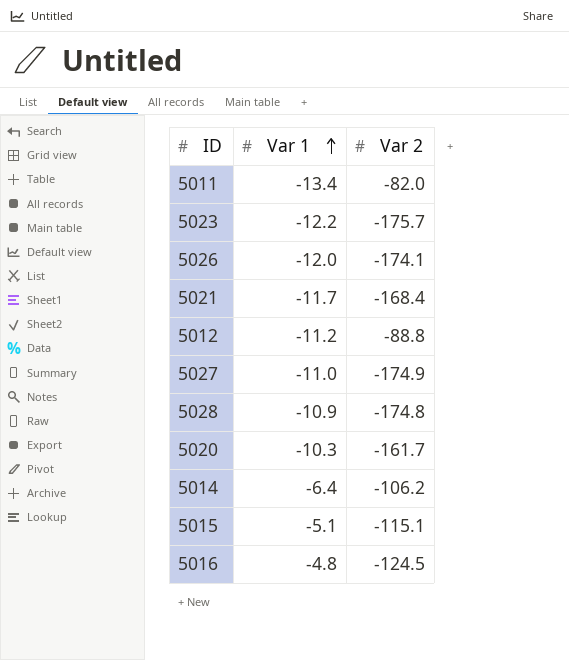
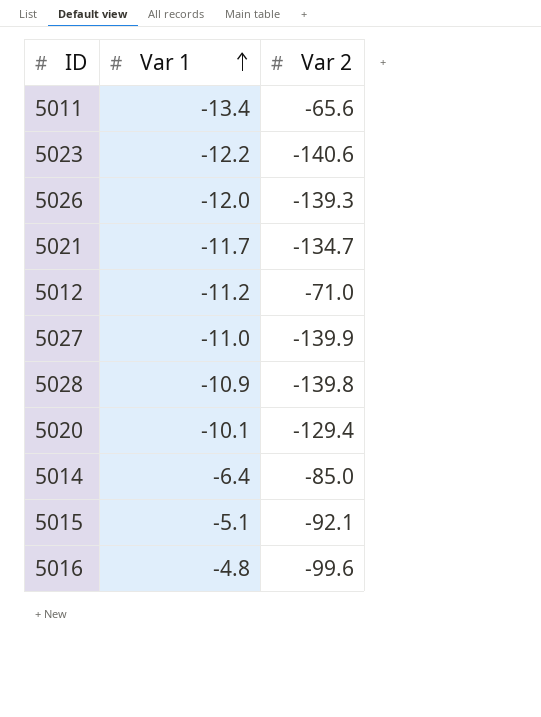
5011 | Var 2: -82.0 -> -65.6
5023 | Var 2: -175.7 -> -140.6
5026 | Var 2: -174.1 -> -139.3
5021 | Var 2: -168.4 -> -134.7
5012 | Var 2: -88.8 -> -71.0
5027 | Var 2: -174.9 -> -139.9
5028 | Var 2: -174.8 -> -139.8
5020 | Var 1: -10.3 -> -10.1
5020 | Var 2: -161.7 -> -129.4
5014 | Var 2: -106.2 -> -85.0
5015 | Var 2: -115.1 -> -92.1
5016 | Var 2: -124.5 -> -99.6

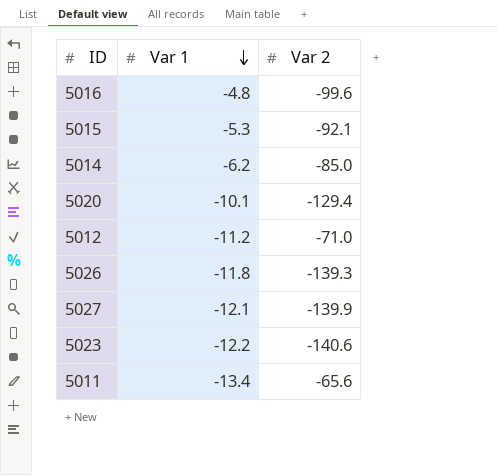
row order: Var 1 ascending -> Var 1 descending
row 5021: -11.7 | -134.7 -> none
row 5028: -10.9 | -139.8 -> none
5015 | Var 1: -5.1 -> -5.3
5014 | Var 1: -6.4 -> -6.2
5026 | Var 1: -12.0 -> -11.8
5027 | Var 1: -11.0 -> -12.1

